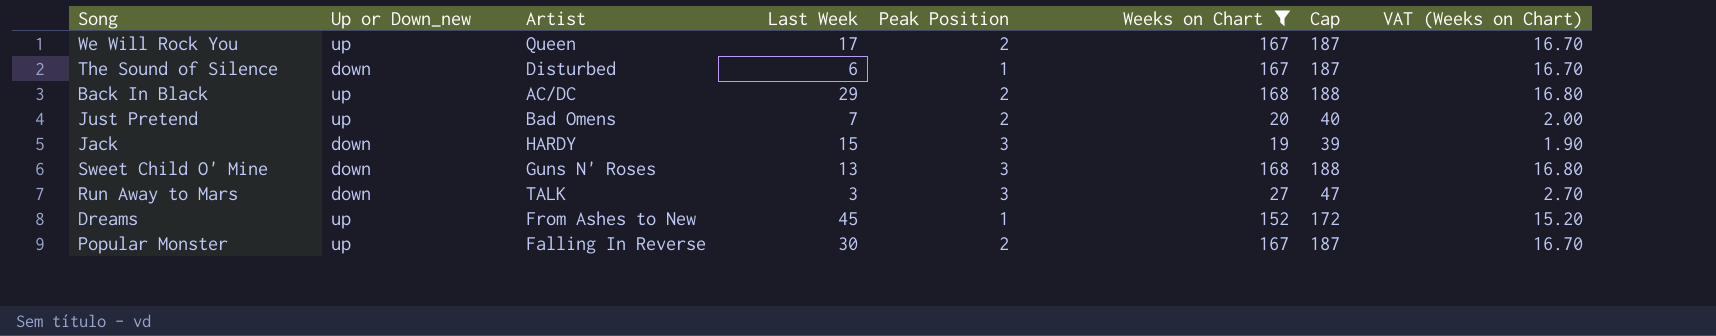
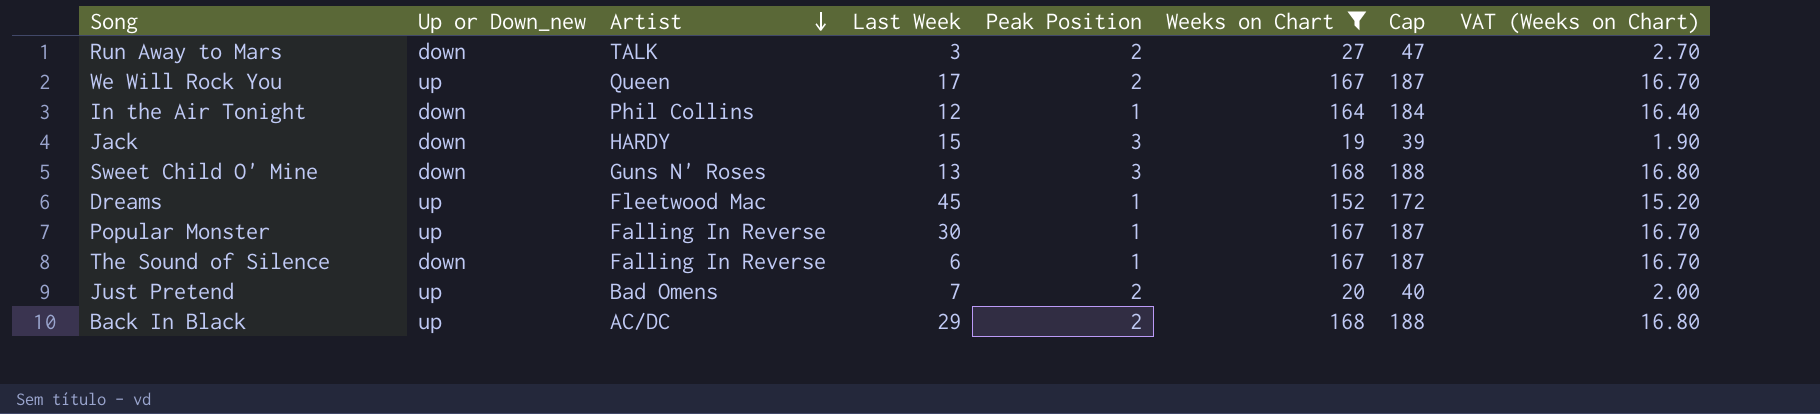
row order: none -> Artist descending
Run Away to Mars | Peak Position: 3 -> 2
row In the Air Tonight: none -> down | Phil Collins | 12 | 1 | 164 | 184 | 16.40
Dreams | Artist: From Ashes to New -> Fleetwood Mac
Popular Monster | Peak Position: 2 -> 1
The Sound of Silence | Artist: Disturbed -> Falling In Reverse

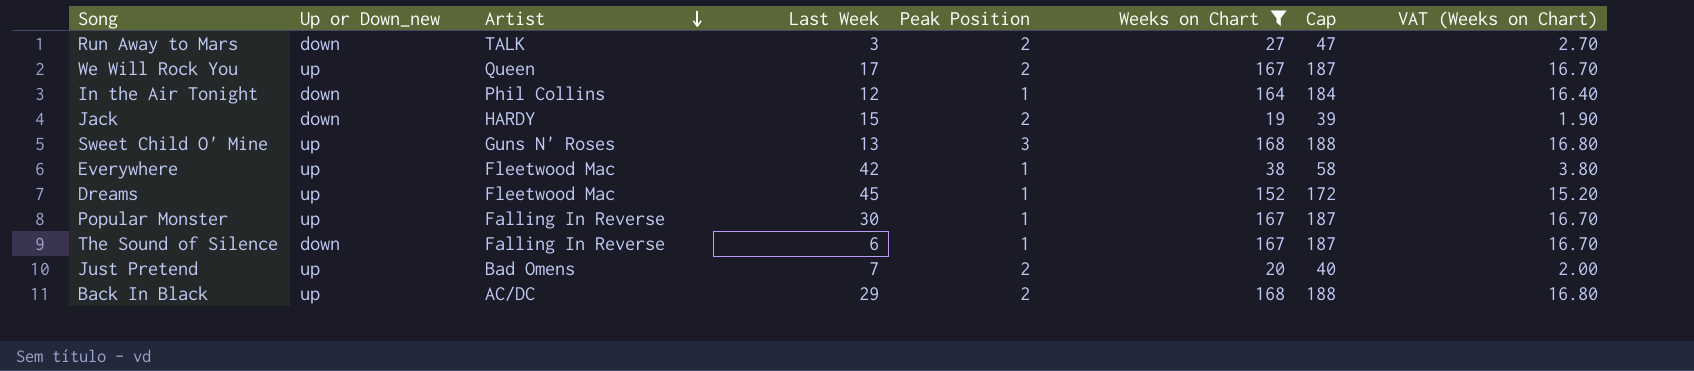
Jack | Peak Position: 3 -> 2
Sweet Child O' Mine | Up or Down_new: down -> up
row Everywhere: none -> up | Fleetwood Mac | 42 | 1 | 38 | 58 | 3.80

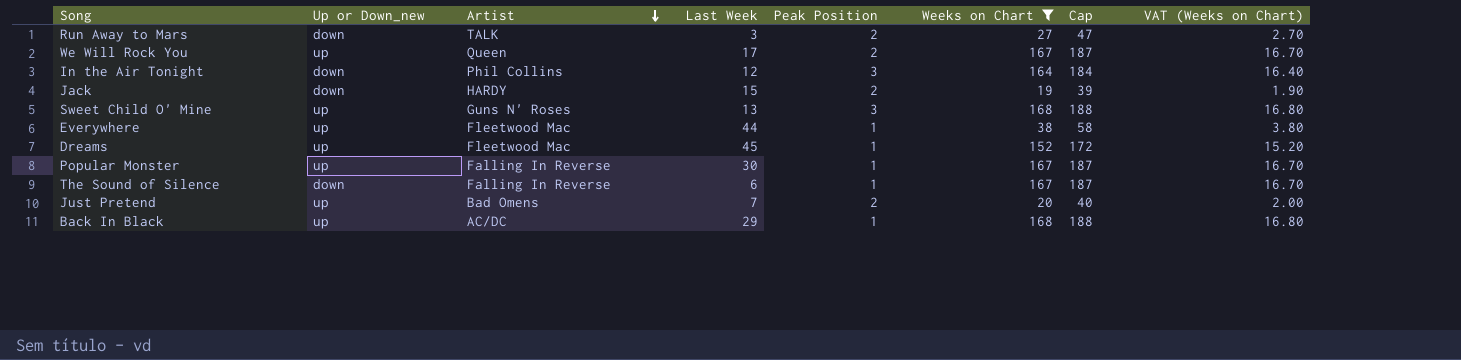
In the Air Tonight | Peak Position: 1 -> 3
Everywhere | Last Week: 42 -> 44
Back In Black | Peak Position: 2 -> 1

